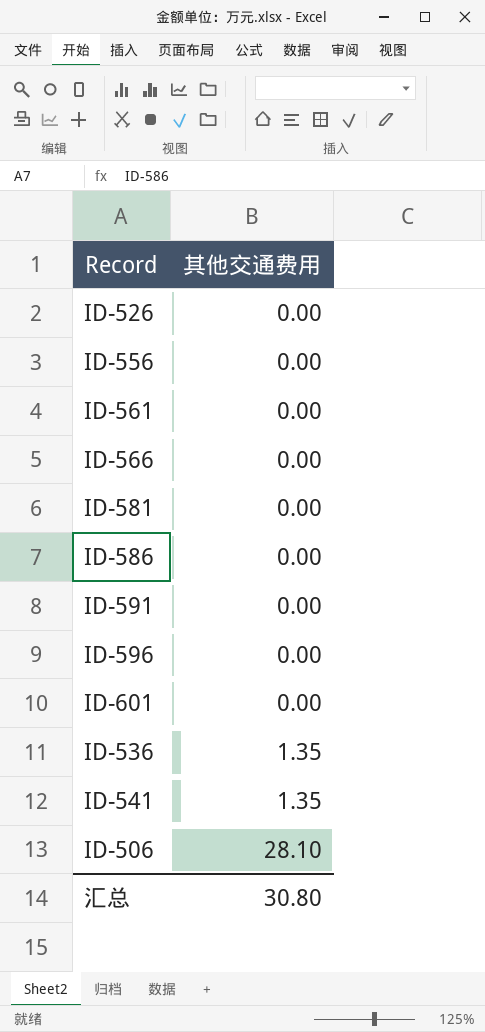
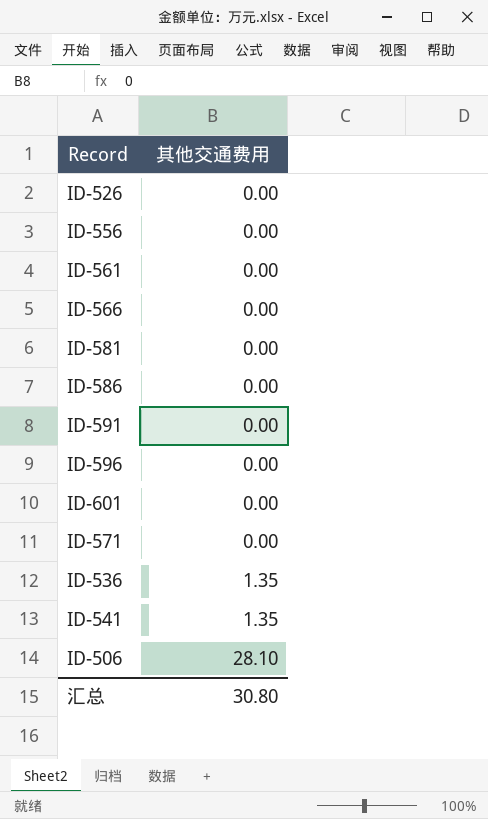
row ID-571: none -> 0.00

